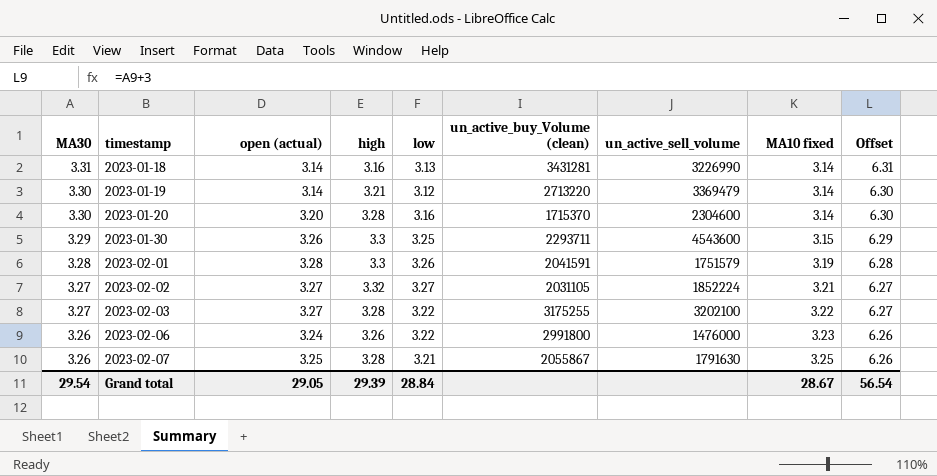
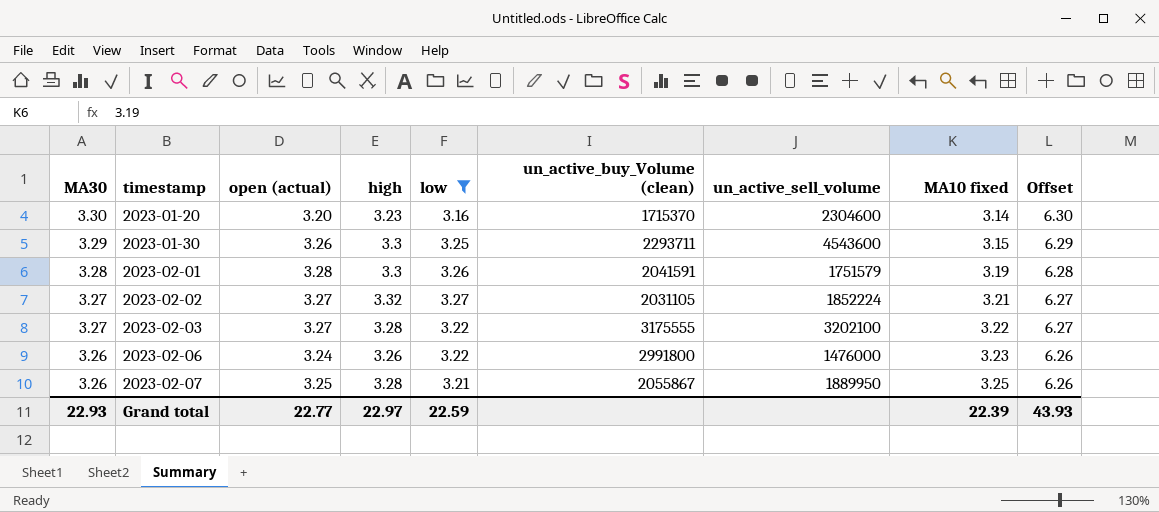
filter: none -> low >= 3.16
2023-01-20 | high: 3.28 -> 3.23
2023-02-03 | un_active_buy_Volume (clean): 3175255 -> 3175555
2023-02-07 | un_active_sell_volume: 1791630 -> 1889950
Grand total | MA30: 29.54 -> 22.93
Grand total | open (actual): 29.05 -> 22.77
Grand total | high: 29.39 -> 22.97
Grand total | low: 28.84 -> 22.59
Grand total | MA10 fixed: 28.67 -> 22.39
Grand total | Offset: 56.54 -> 43.93

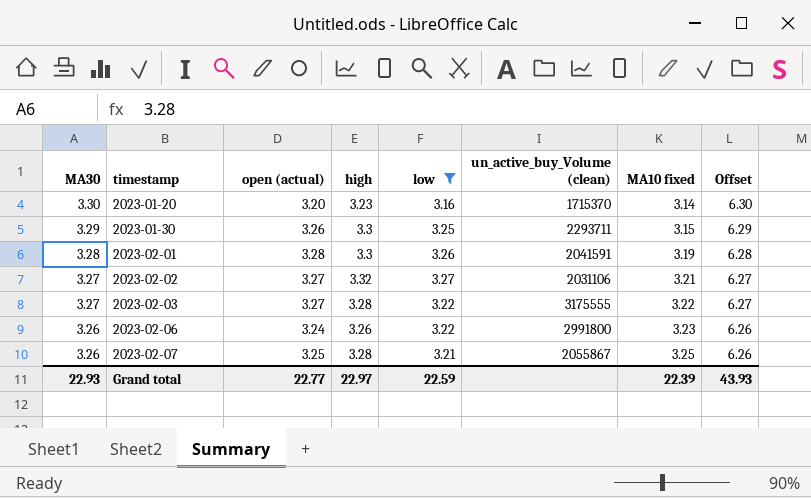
column un_active_sell_volume | position: 7 -> none
2023-02-02 | un_active_buy_Volume (clean): 2031105 -> 2031106

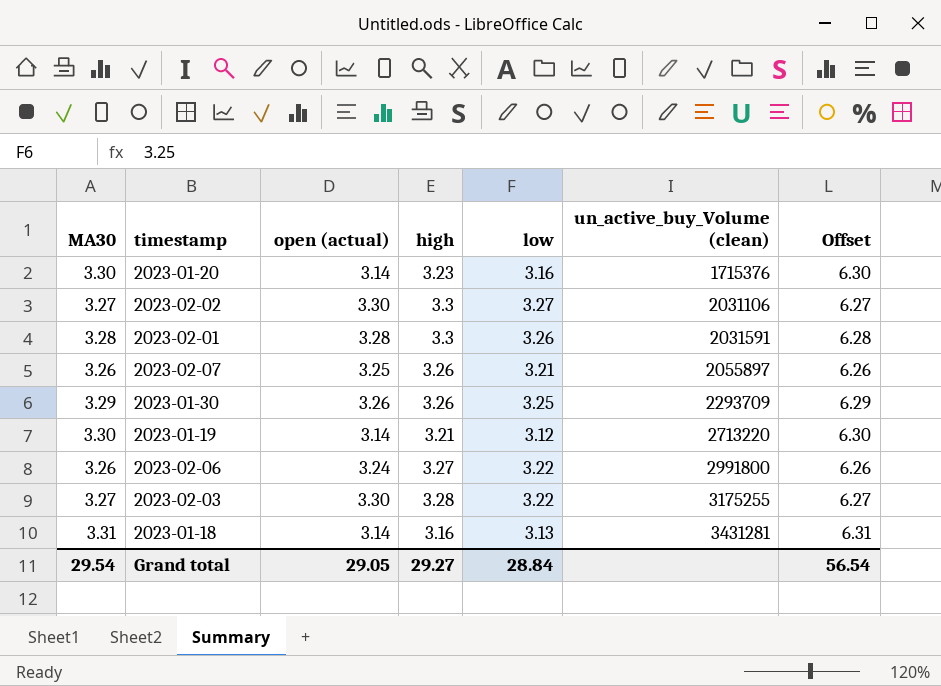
filter: low >= 3.16 -> none
row order: MA30 descending -> un_active_buy_Volume (clean) ascending
column MA10 fixed | position: 7 -> none
2023-01-20 | open (actual): 3.20 -> 3.14
2023-01-20 | un_active_buy_Volume (clean): 1715370 -> 1715376
2023-02-02 | open (actual): 3.27 -> 3.30
2023-02-02 | high: 3.32 -> 3.3
2023-02-01 | un_active_buy_Volume (clean): 2041591 -> 2031591
2023-02-07 | high: 3.28 -> 3.26
2023-02-07 | un_active_buy_Volume (clean): 2055867 -> 2055897
2023-01-30 | high: 3.3 -> 3.26
2023-01-30 | un_active_buy_Volume (clean): 2293711 -> 2293709
2023-02-06 | high: 3.26 -> 3.27
2023-02-03 | open (actual): 3.27 -> 3.30
2023-02-03 | un_active_buy_Volume (clean): 3175555 -> 3175255
Grand total | MA30: 22.93 -> 29.54
Grand total | open (actual): 22.77 -> 29.05
Grand total | high: 22.97 -> 29.27
Grand total | low: 22.59 -> 28.84
Grand total | Offset: 43.93 -> 56.54

